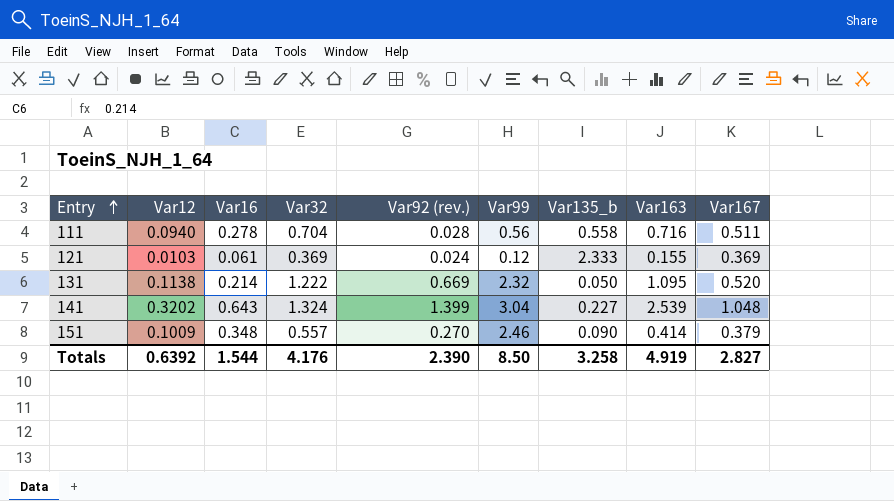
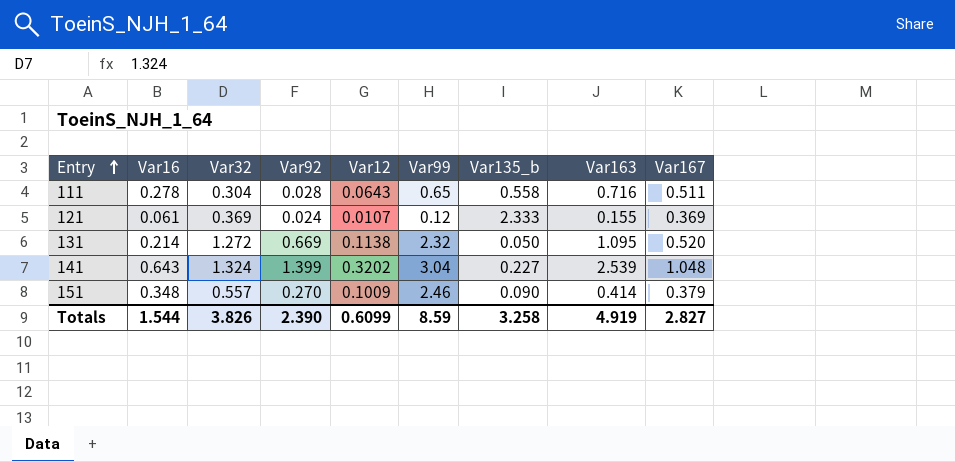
column name: Var92 (rev.) -> Var92
column Var12 | position: 2 -> 5
111 | Var32: 0.704 -> 0.304
111 | Var12: 0.0940 -> 0.0643
111 | Var99: 0.56 -> 0.65
121 | Var12: 0.0103 -> 0.0107
131 | Var32: 1.222 -> 1.272
Totals | Var32: 4.176 -> 3.826
Totals | Var12: 0.6392 -> 0.6099
Totals | Var99: 8.50 -> 8.59

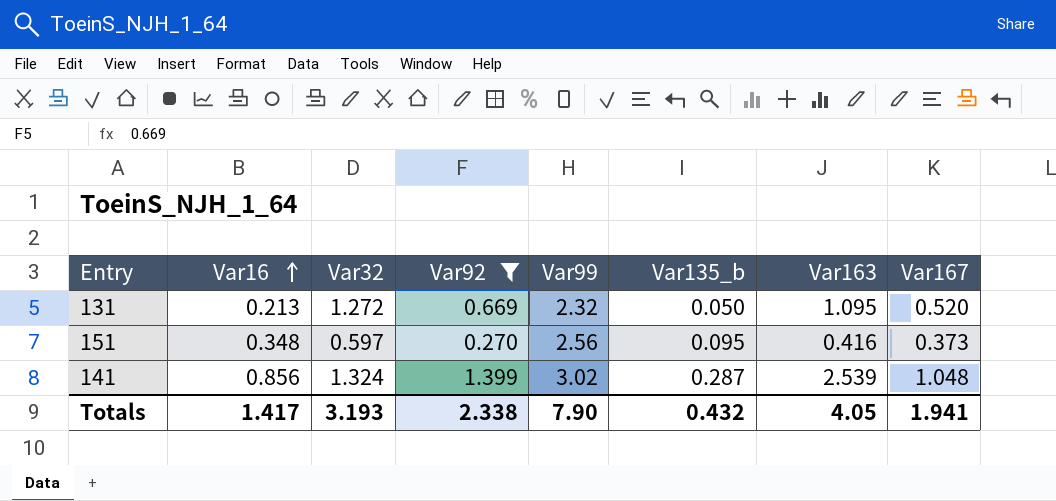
filter: none -> Var92 >= 0.270
row order: Entry ascending -> Var16 ascending
column Var12 | position: 5 -> none
131 | Var16: 0.214 -> 0.213
151 | Var32: 0.557 -> 0.597
151 | Var99: 2.46 -> 2.56
151 | Var135_b: 0.090 -> 0.095
151 | Var163: 0.414 -> 0.416
151 | Var167: 0.379 -> 0.373
141 | Var16: 0.643 -> 0.856
141 | Var99: 3.04 -> 3.02
141 | Var135_b: 0.227 -> 0.287
Totals | Var16: 1.544 -> 1.417
Totals | Var32: 3.826 -> 3.193
Totals | Var92: 2.390 -> 2.338
Totals | Var99: 8.59 -> 7.90
Totals | Var135_b: 3.258 -> 0.432
Totals | Var163: 4.919 -> 4.05
Totals | Var167: 2.827 -> 1.941

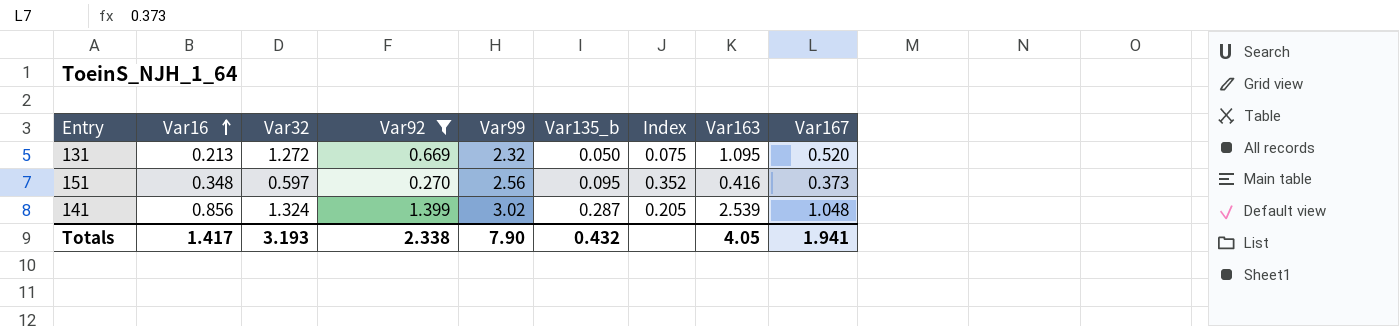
column Index | formula: none -> [Var135_b] / [Var92]

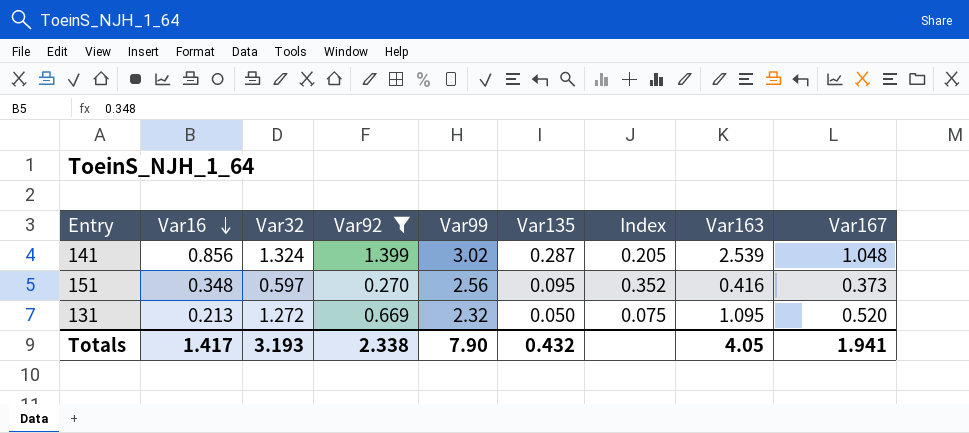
row order: Var16 ascending -> Var16 descending
column name: Var135_b -> Var135

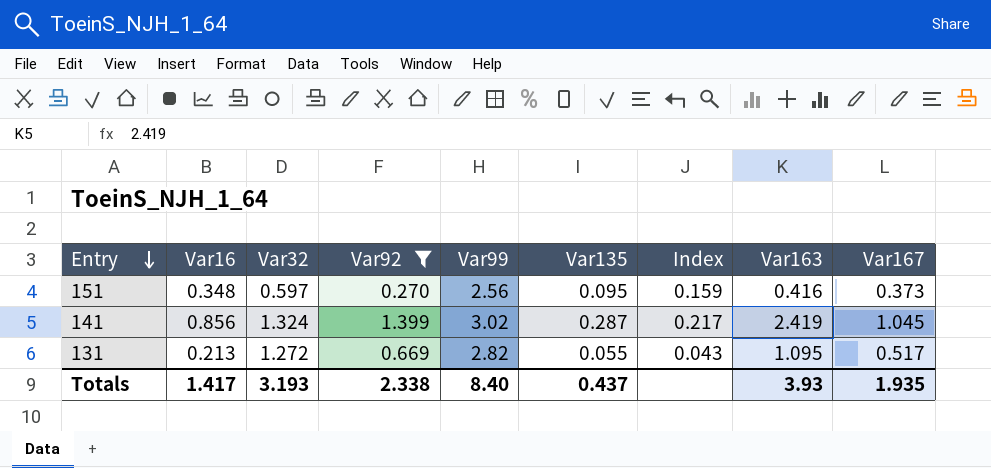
row order: Var16 descending -> Entry descending
column Index | formula: [Var135] / [Var92] -> [Var135] / [Var32]
141 | Var163: 2.539 -> 2.419
141 | Var167: 1.048 -> 1.045
131 | Var99: 2.32 -> 2.82
131 | Var135: 0.050 -> 0.055
131 | Var167: 0.520 -> 0.517
Totals | Var99: 7.90 -> 8.40
Totals | Var135: 0.432 -> 0.437
Totals | Var163: 4.05 -> 3.93
Totals | Var167: 1.941 -> 1.935

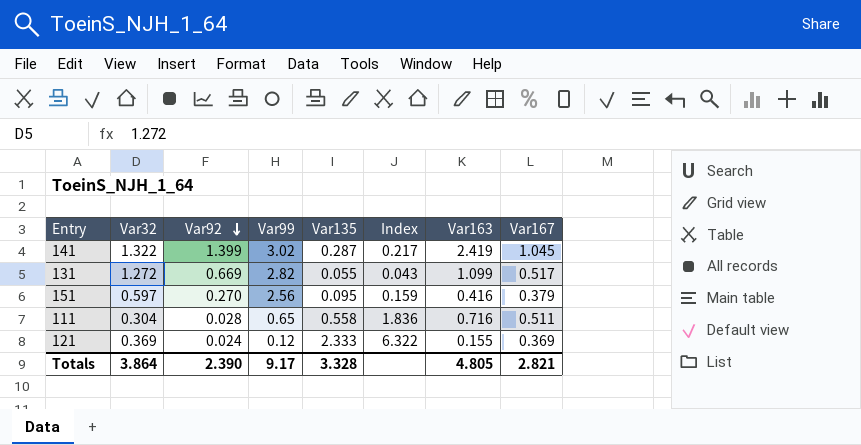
filter: Var92 >= 0.270 -> none
row order: Entry descending -> Var92 descending
column Var16 | position: 2 -> none
141 | Var32: 1.324 -> 1.322
131 | Var163: 1.095 -> 1.099
151 | Var167: 0.373 -> 0.379
Totals | Var32: 3.193 -> 3.864
Totals | Var92: 2.338 -> 2.390
Totals | Var99: 8.40 -> 9.17
Totals | Var135: 0.437 -> 3.328
Totals | Var163: 3.93 -> 4.805
Totals | Var167: 1.935 -> 2.821

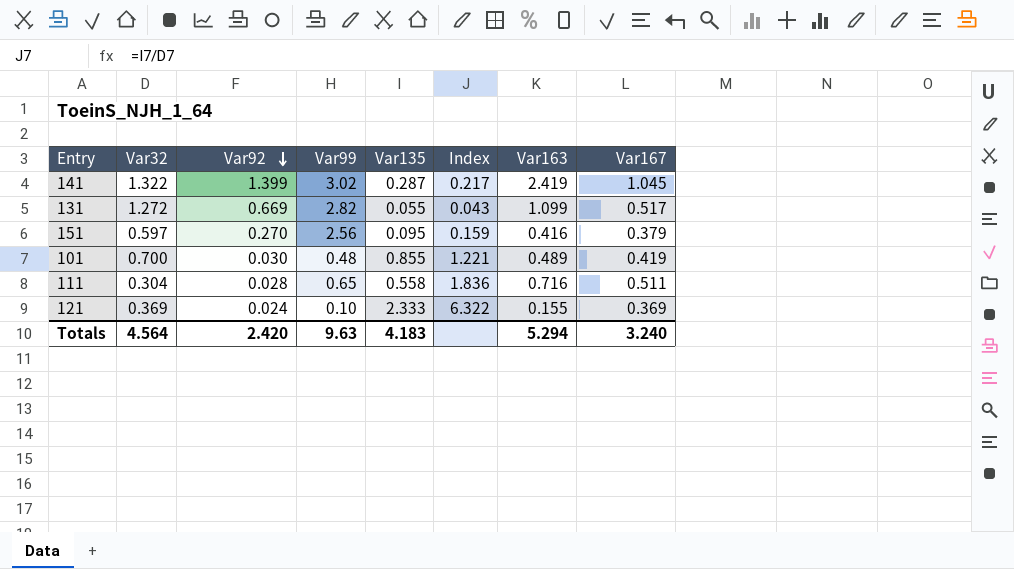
row 101: none -> 0.700 | 0.030 | 0.48 | 0.855 | 1.221 | 0.489 | 0.419
121 | Var99: 0.12 -> 0.10
Totals | Var32: 3.864 -> 4.564
Totals | Var92: 2.390 -> 2.420
Totals | Var99: 9.17 -> 9.63
Totals | Var135: 3.328 -> 4.183
Totals | Var163: 4.805 -> 5.294
Totals | Var167: 2.821 -> 3.240

